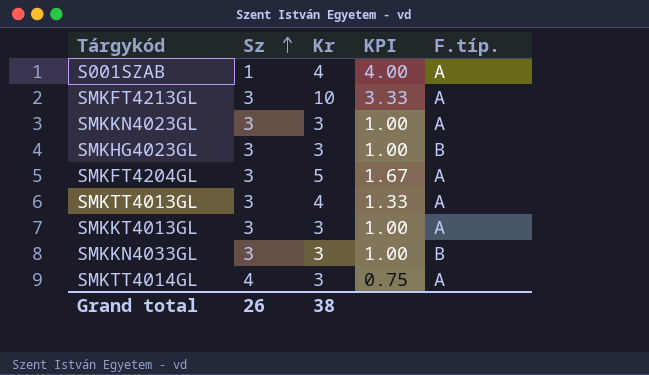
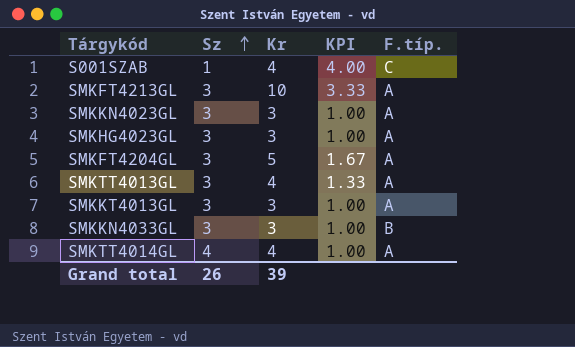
S001SZAB | F.típ.: A -> C
SMKHG4023GL | F.típ.: B -> A
SMKTT4014GL | Kr: 3 -> 4
SMKTT4014GL | KPI: 0.75 -> 1.00
Grand total | Kr: 38 -> 39

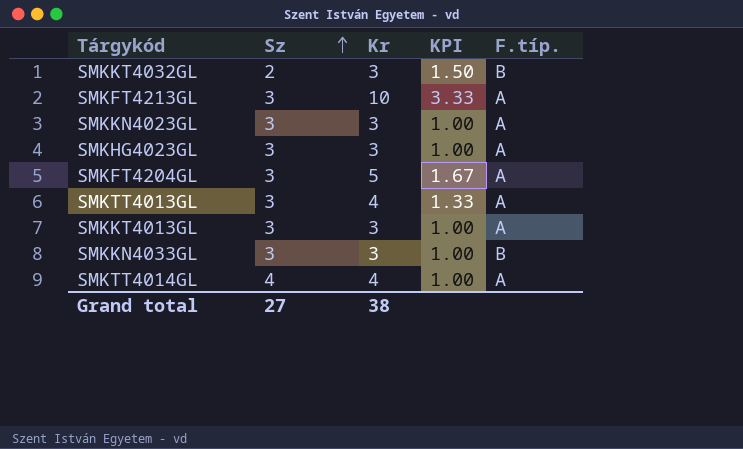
row S001SZAB: 1 | 4 | 4.00 | C -> none
row SMKKT4032GL: none -> 2 | 3 | 1.50 | B
Grand total | Sz: 26 -> 27
Grand total | Kr: 39 -> 38

